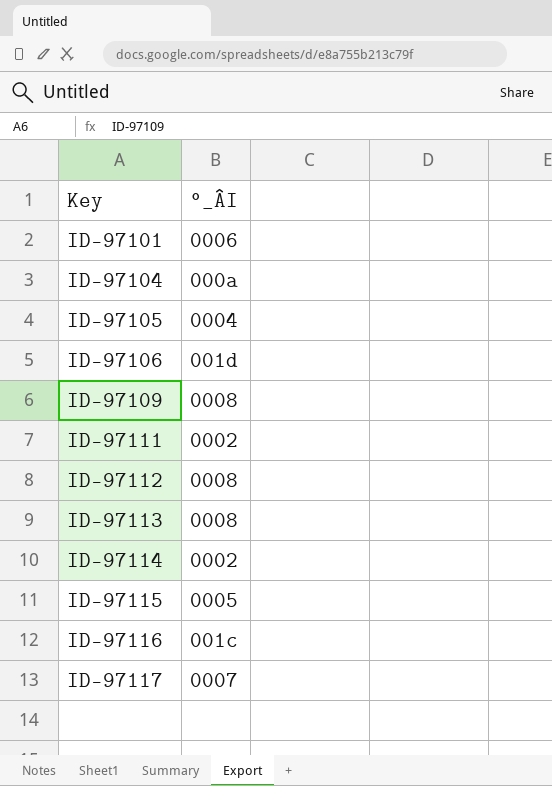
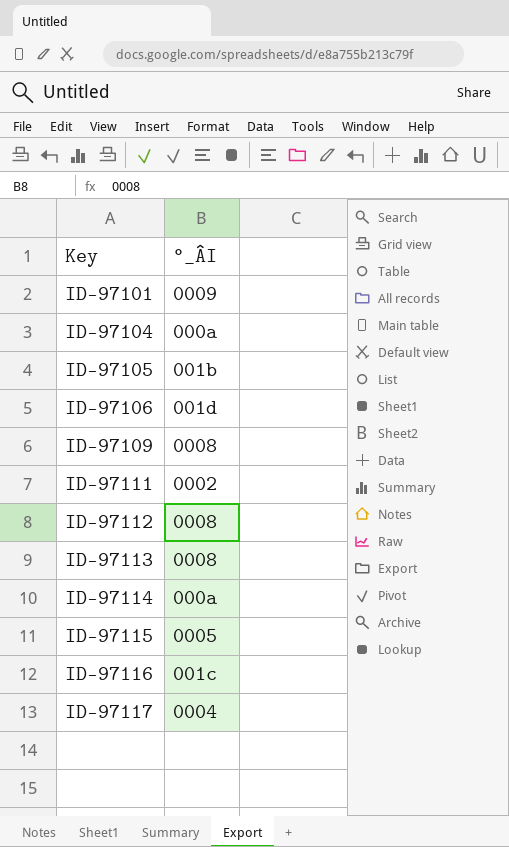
ID-97101 | °_ÂI: 0006 -> 0009
ID-97105 | °_ÂI: 0004 -> 001b
ID-97114 | °_ÂI: 0002 -> 000a
ID-97117 | °_ÂI: 0007 -> 0004

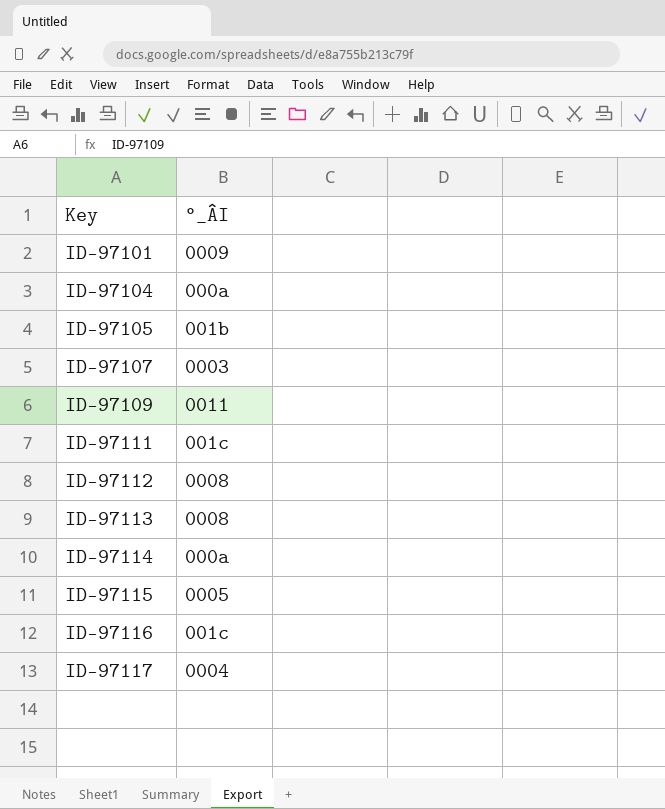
row ID-97106: 001d -> none
row ID-97107: none -> 0003
ID-97109 | °_ÂI: 0008 -> 0011
ID-97111 | °_ÂI: 0002 -> 001c

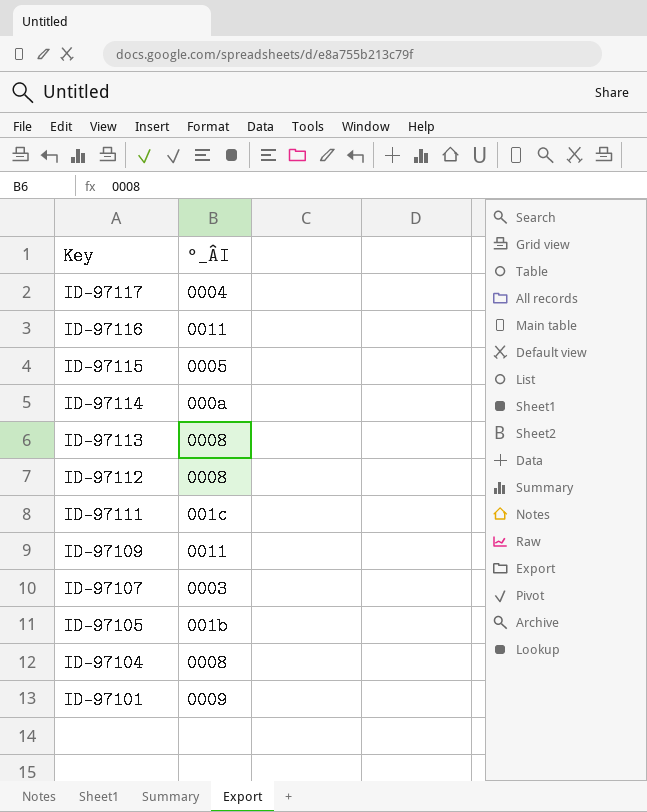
row order: Key ascending -> Key descending
ID-97116 | °_ÂI: 001c -> 0011
ID-97104 | °_ÂI: 000a -> 0008

